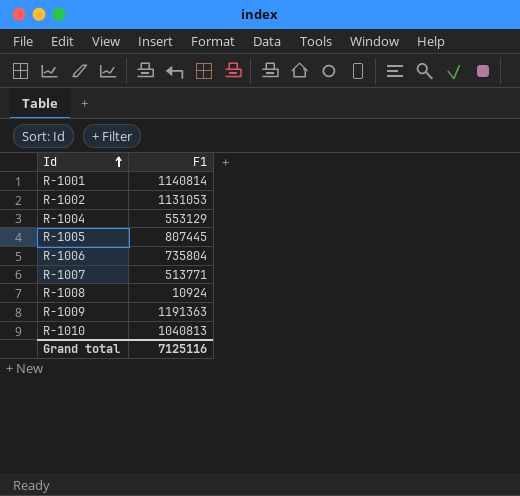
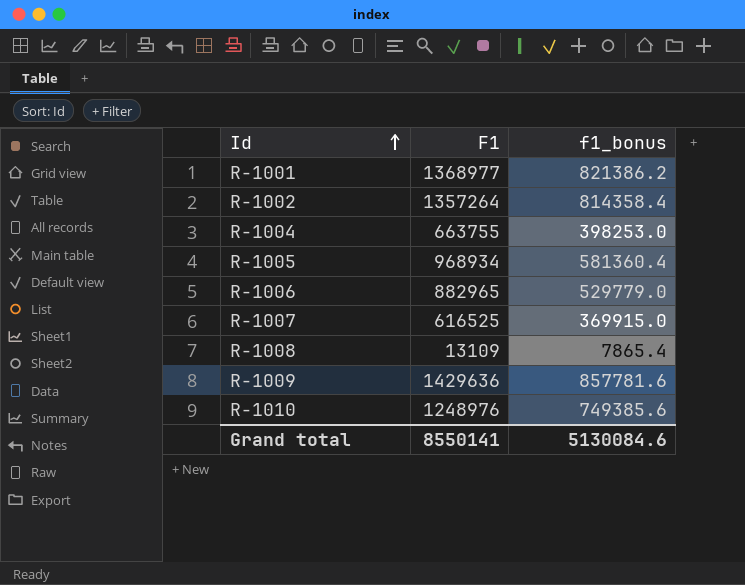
column f1_bonus | formula: none -> [F1] * 0.6
R-1001 | F1: 1140814 -> 1368977
R-1002 | F1: 1131053 -> 1357264
R-1004 | F1: 553129 -> 663755
R-1005 | F1: 807445 -> 968934
R-1006 | F1: 735804 -> 882965
R-1007 | F1: 513771 -> 616525
R-1008 | F1: 10924 -> 13109
R-1009 | F1: 1191363 -> 1429636
R-1010 | F1: 1040813 -> 1248976
Grand total | F1: 7125116 -> 8550141

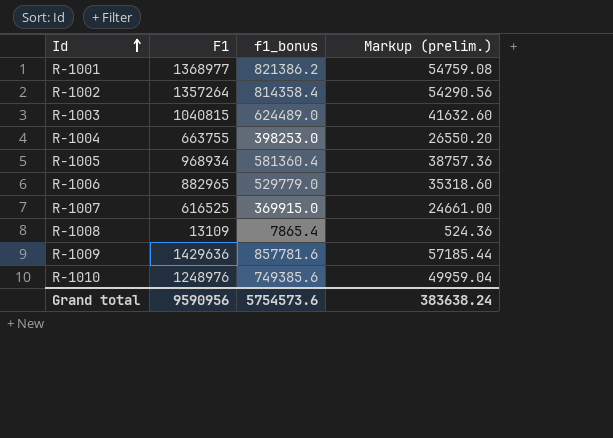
column Markup (prelim.) | formula: none -> [F1] * 0.04
row R-1003: none -> 1040815 | 624489.0 | 41632.60
Grand total | F1: 8550141 -> 9590956
Grand total | f1_bonus: 5130084.6 -> 5754573.6

